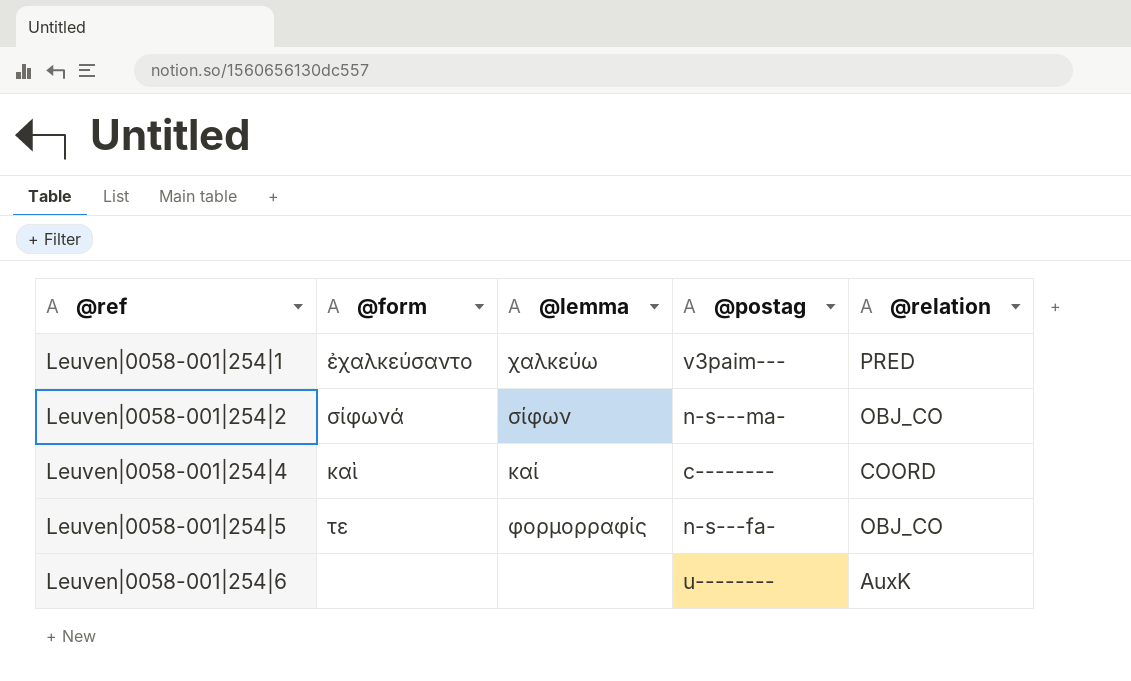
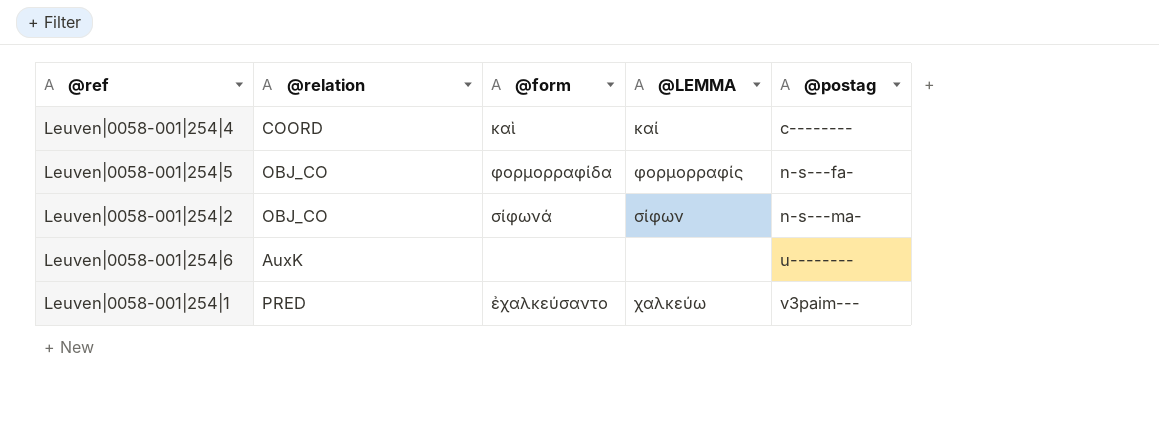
row order: @ref ascending -> @postag ascending
column @relation | position: 5 -> 2
column name: @lemma -> @LEMMA
Leuven|0058-001|254|5 | @form: τε -> φορμορραφίδα

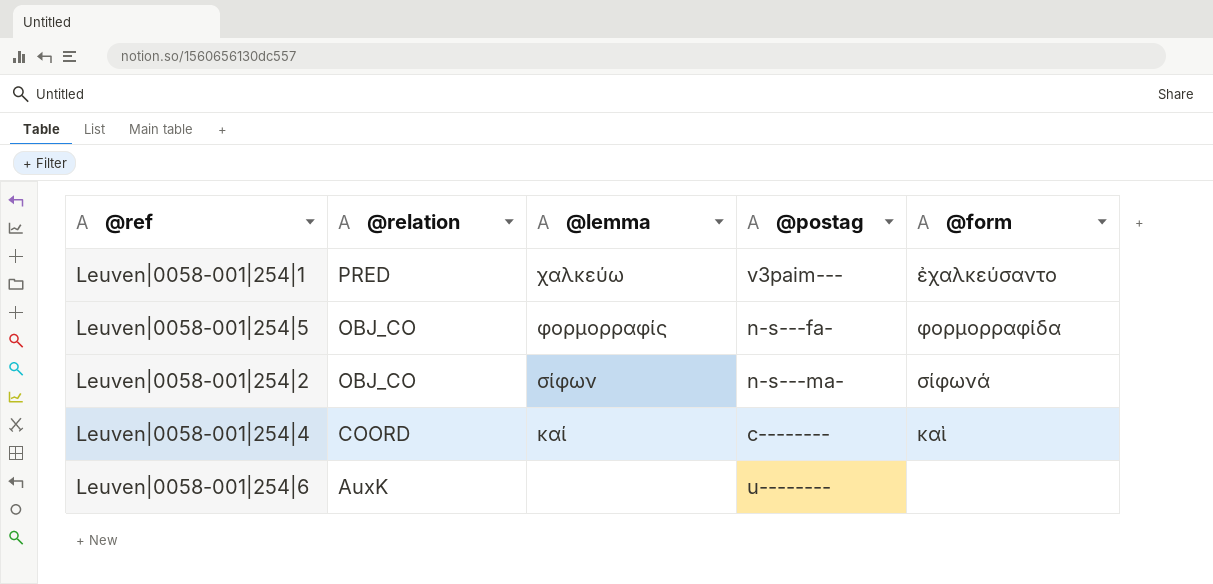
row order: @postag ascending -> @relation descending
column name: @LEMMA -> @lemma
column @form | position: 3 -> 5

